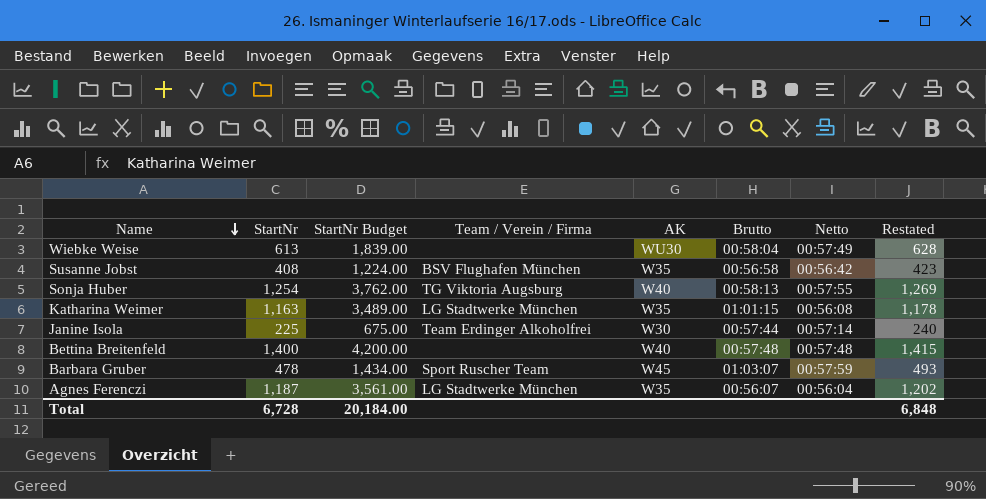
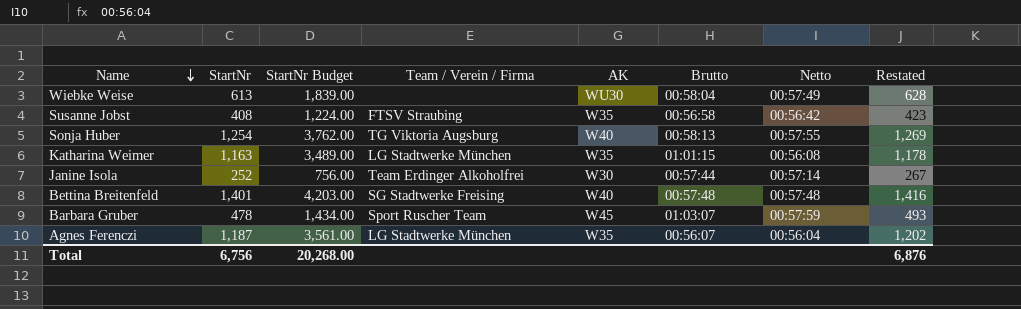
Susanne Jobst | Team / Verein / Firma: BSV Flughafen München -> FTSV Straubing
Janine Isola | StartNr: 225 -> 252
Janine Isola | StartNr Budget: 675.00 -> 756.00
Janine Isola | Restated: 240 -> 267
Bettina Breitenfeld | StartNr: 1,400 -> 1,401
Bettina Breitenfeld | StartNr Budget: 4,200.00 -> 4,203.00
Bettina Breitenfeld | Team / Verein / Firma: none -> SG Stadtwerke Freising
Bettina Breitenfeld | Restated: 1,415 -> 1,416
Total | StartNr: 6,728 -> 6,756
Total | StartNr Budget: 20,184.00 -> 20,268.00
Total | Restated: 6,848 -> 6,876

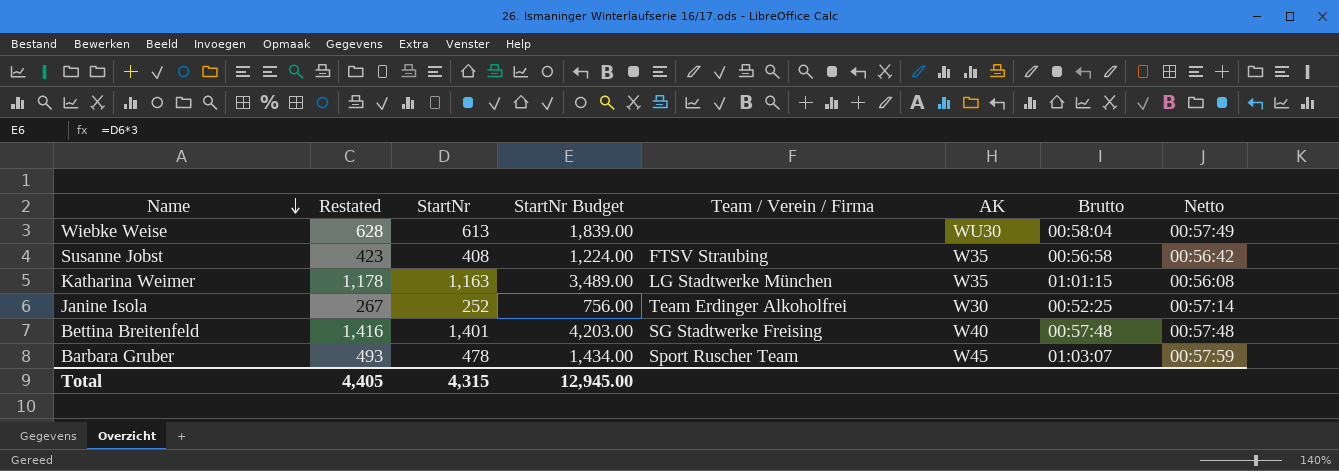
column Restated | position: 8 -> 2
row Sonja Huber: 1,254 | 3,762.00 | TG Viktoria Augsburg | W40 | 00:58:13 | 00:57:55 | 1,269 -> none
row Agnes Ferenczi: 1,187 | 3,561.00 | LG Stadtwerke München | W35 | 00:56:07 | 00:56:04 | 1,202 -> none
Janine Isola | Brutto: 00:57:44 -> 00:52:25
Total | Restated: 6,876 -> 4,405
Total | StartNr: 6,756 -> 4,315
Total | StartNr Budget: 20,268.00 -> 12,945.00

